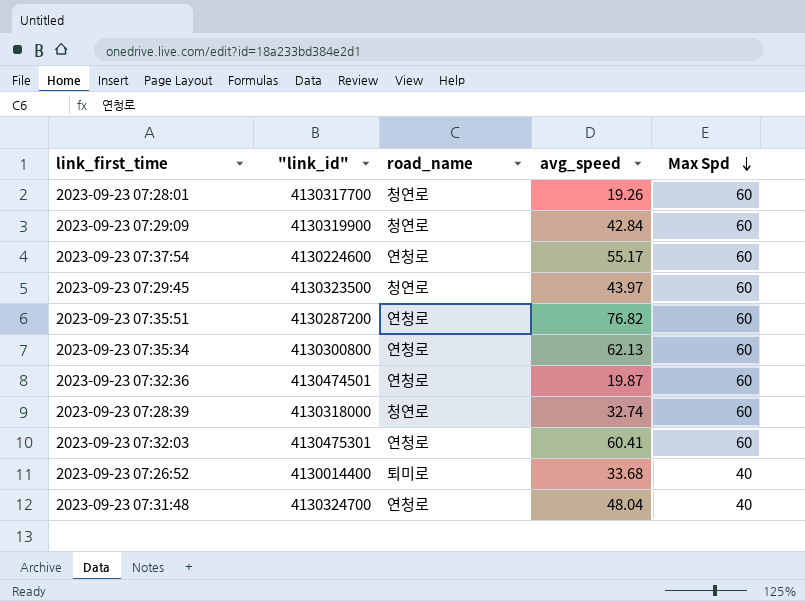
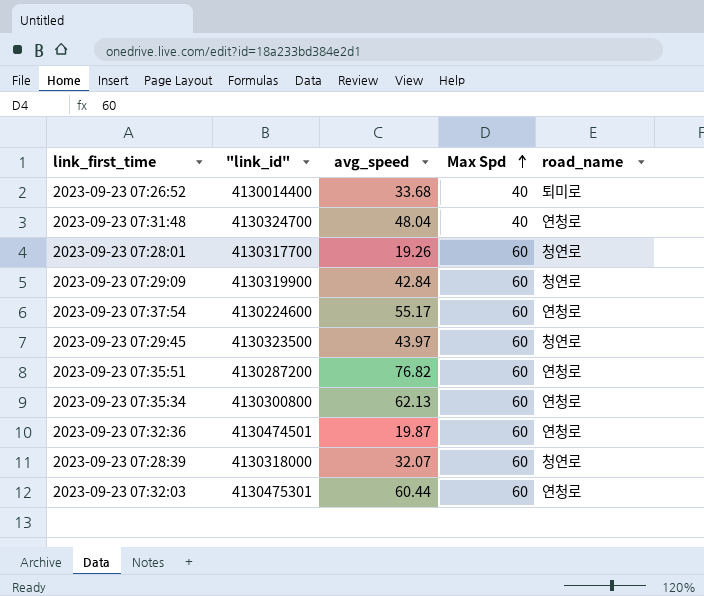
row order: Max Spd descending -> Max Spd ascending
column road_name | position: 3 -> 5
2023-09-23 07:28:39 | avg_speed: 32.74 -> 32.07
2023-09-23 07:32:03 | avg_speed: 60.41 -> 60.44

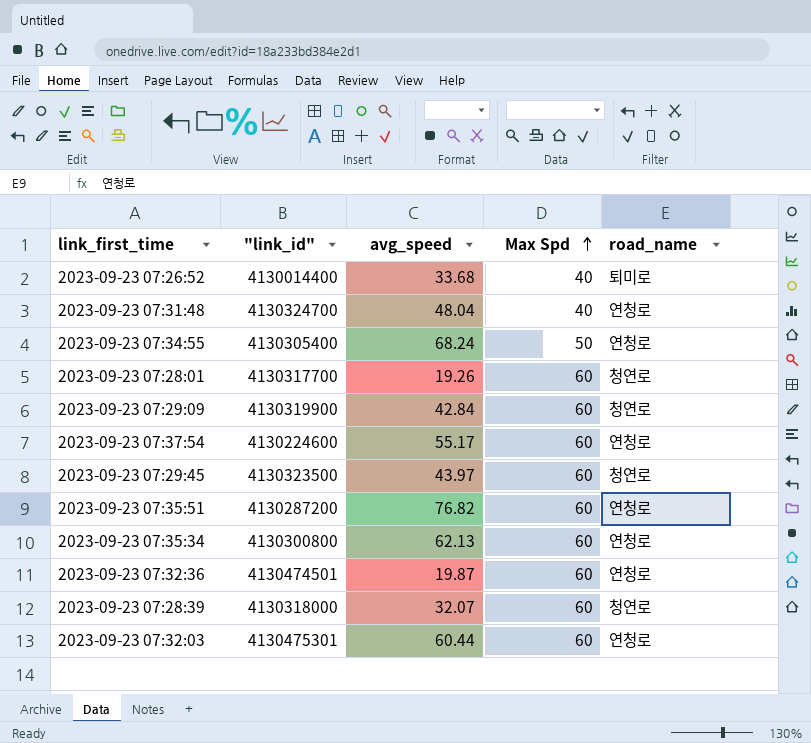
row 2023-09-23 07:34:55: none -> 4130305400 | 68.24 | 50 | 연청로

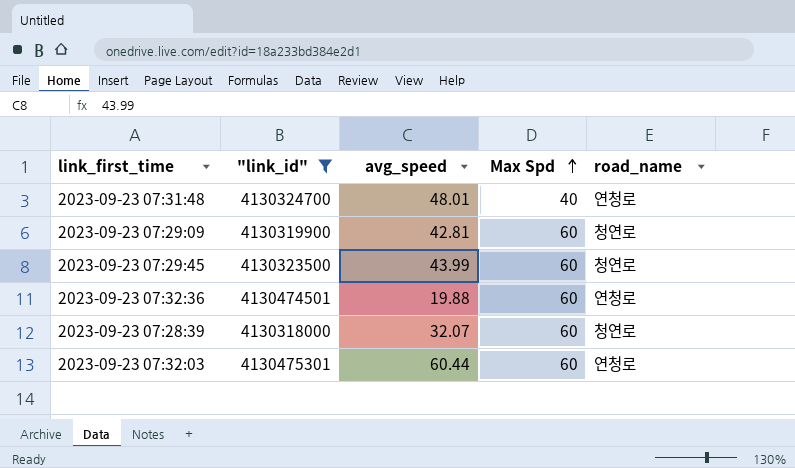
filter: none -> "link_id" >= 4130318000
2023-09-23 07:31:48 | avg_speed: 48.04 -> 48.01
2023-09-23 07:29:09 | avg_speed: 42.84 -> 42.81
2023-09-23 07:29:45 | avg_speed: 43.97 -> 43.99
2023-09-23 07:32:36 | avg_speed: 19.87 -> 19.88

